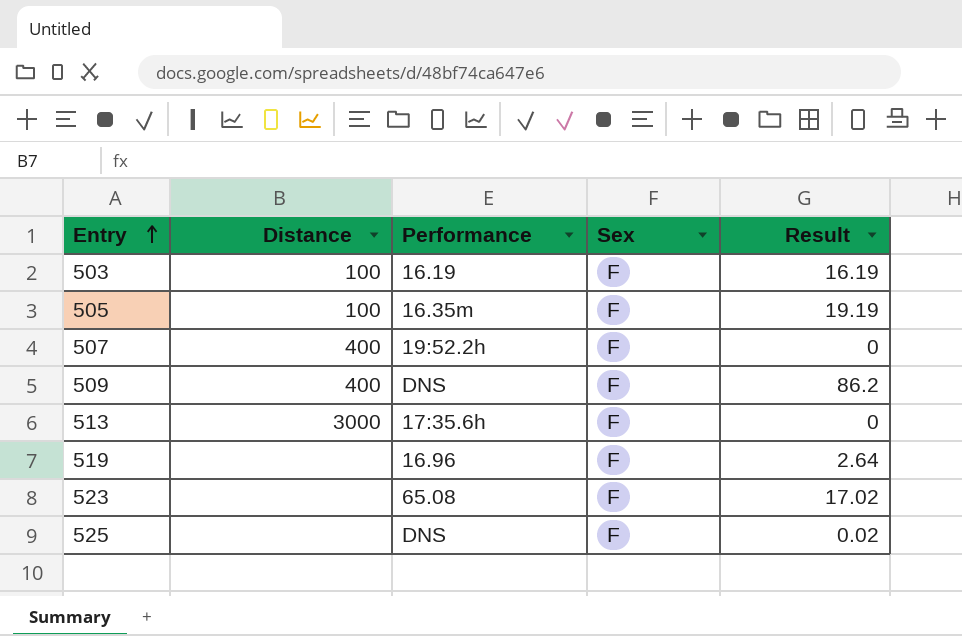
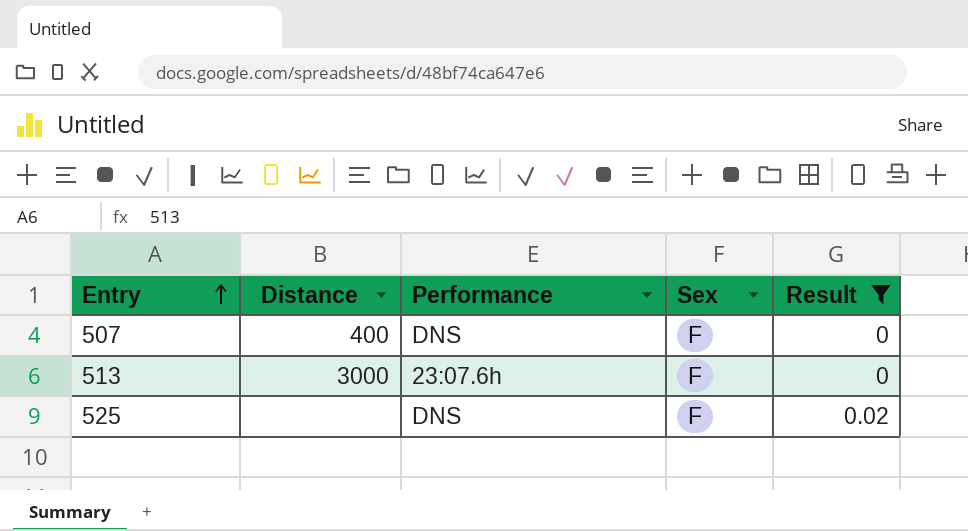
filter: none -> Result <= 0.02
507 | Performance: 19:52.2h -> DNS
513 | Performance: 17:35.6h -> 23:07.6h

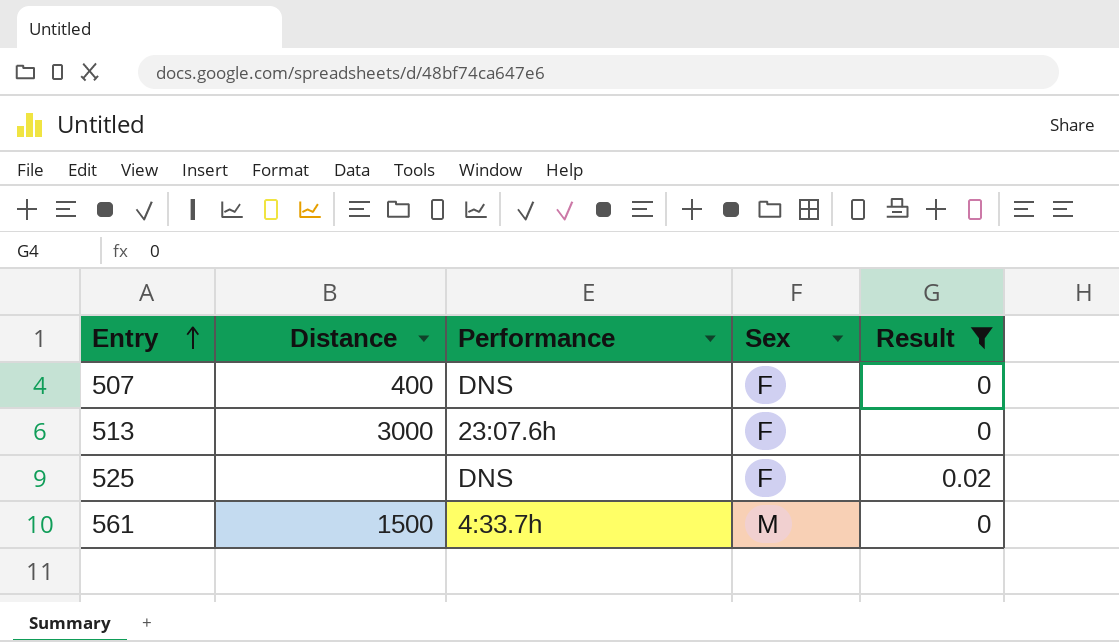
row 561: none -> 1500 | 4:33.7h | M | 0

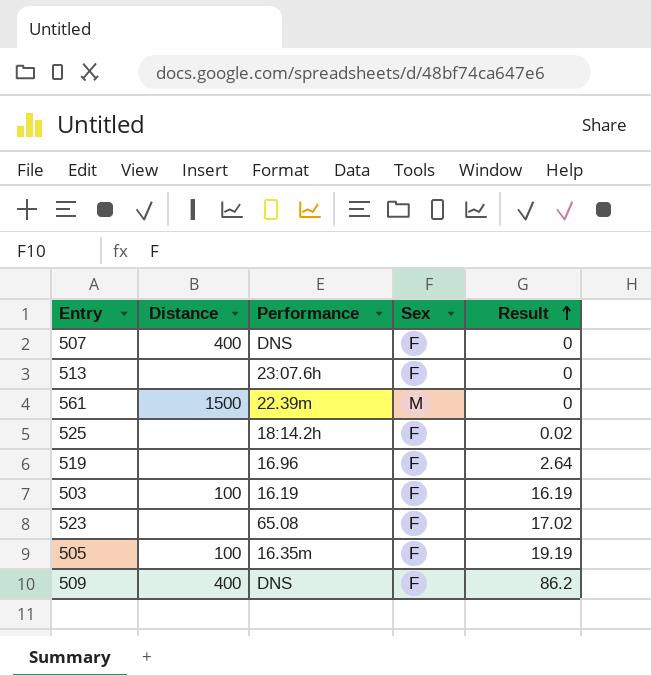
filter: Result <= 0.02 -> none
row order: Entry ascending -> Result ascending
513 | Distance: 3000 -> none
561 | Performance: 4:33.7h -> 22.39m
525 | Performance: DNS -> 18:14.2h

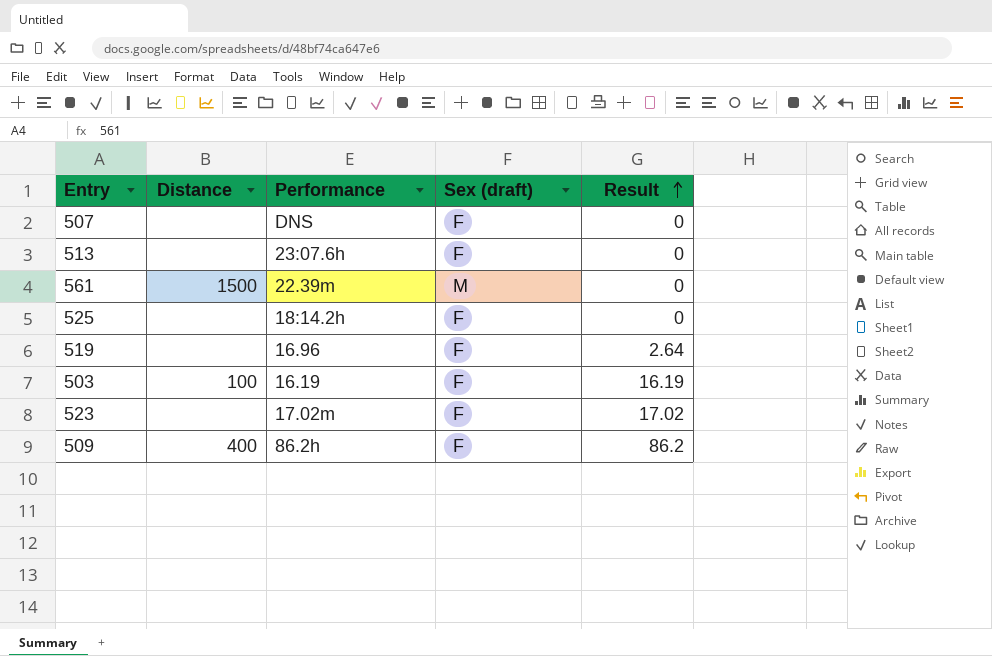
column name: Sex -> Sex (draft)
row 505: 100 | 16.35m | F | 19.19 -> none
507 | Distance: 400 -> none
525 | Result: 0.02 -> 0
523 | Performance: 65.08 -> 17.02m
509 | Performance: DNS -> 86.2h

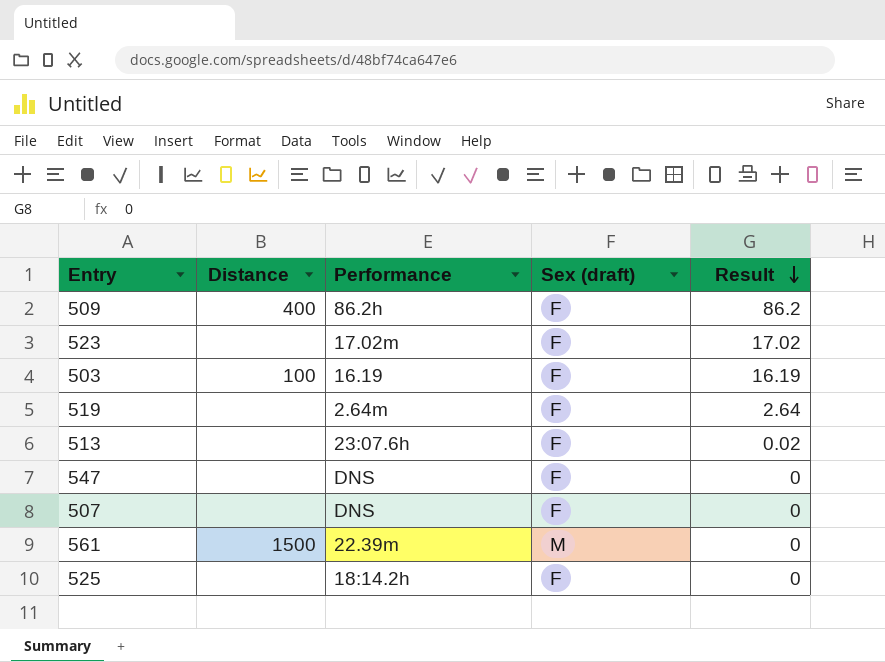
row order: Result ascending -> Result descending
519 | Performance: 16.96 -> 2.64m
513 | Result: 0 -> 0.02
row 547: none -> none | DNS | F | 0

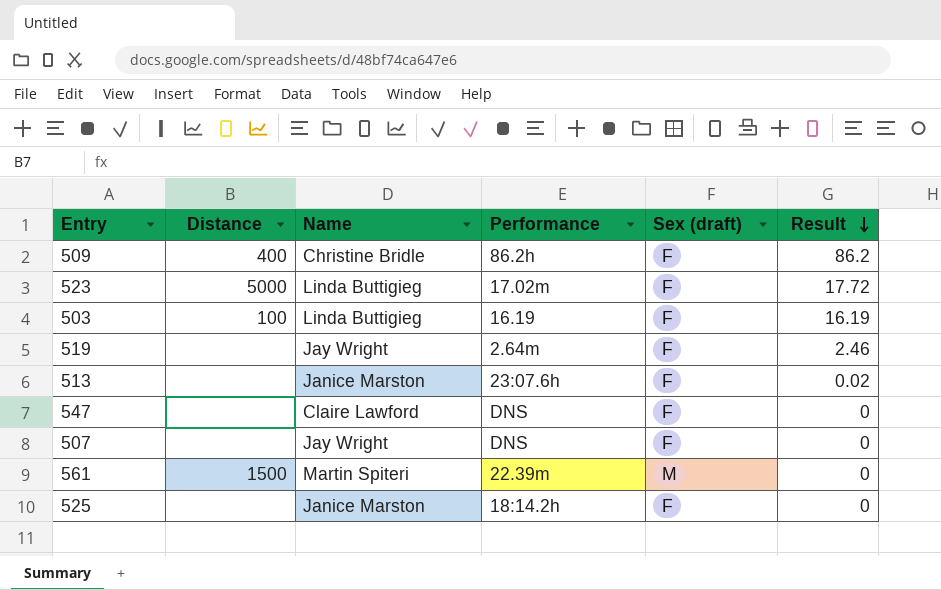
column Name | position: none -> 3
523 | Distance: none -> 5000
523 | Result: 17.02 -> 17.72
519 | Result: 2.64 -> 2.46

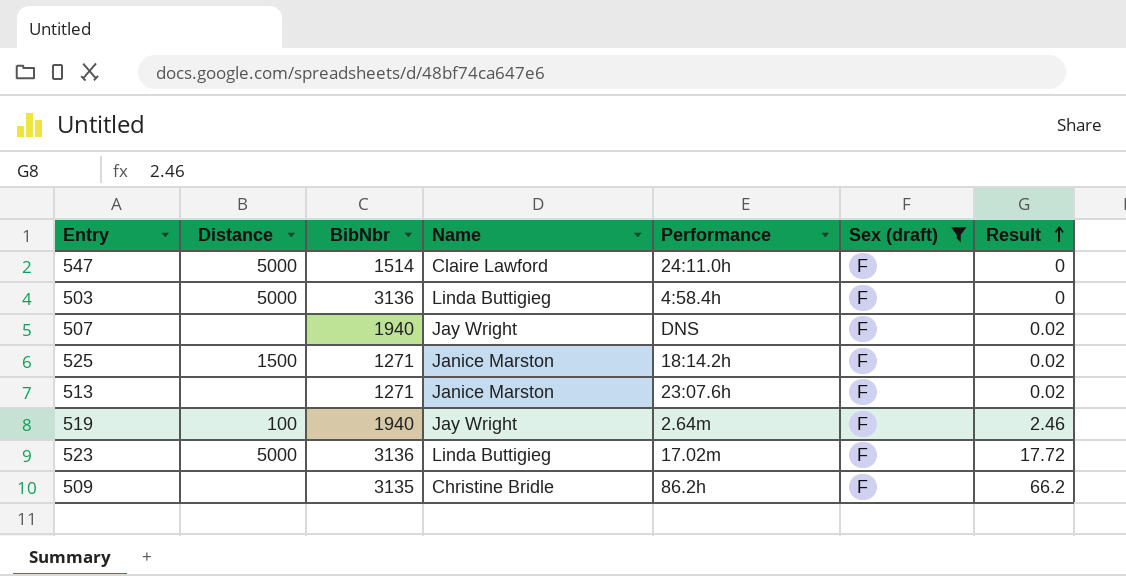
filter: none -> Sex (draft) = F
row order: Result descending -> Result ascending
column BibNbr | position: none -> 3
547 | Distance: none -> 5000
547 | Performance: DNS -> 24:11.0h
503 | Distance: 100 -> 5000
503 | Performance: 16.19 -> 4:58.4h
503 | Result: 16.19 -> 0
507 | Result: 0 -> 0.02
525 | Distance: none -> 1500
525 | Result: 0 -> 0.02
519 | Distance: none -> 100
509 | Distance: 400 -> none
509 | Result: 86.2 -> 66.2

